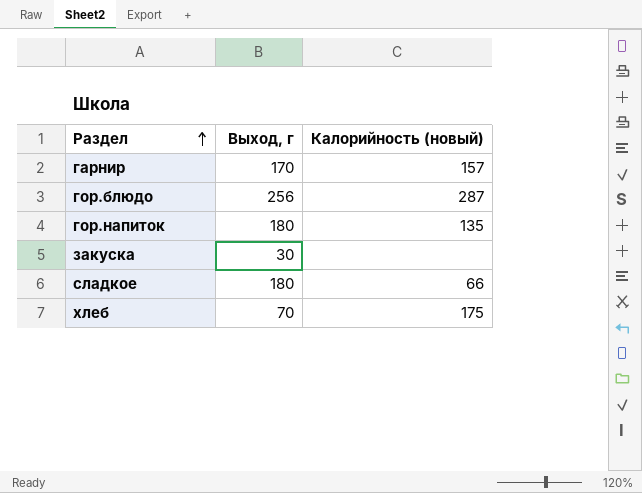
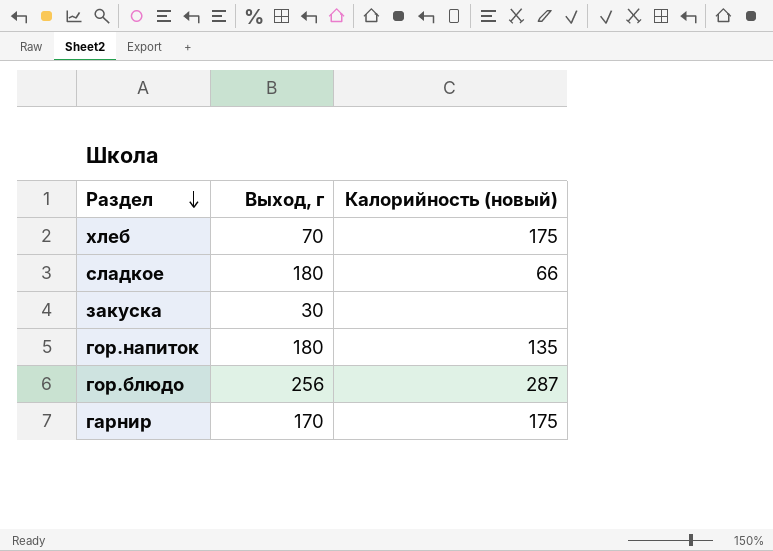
row order: Раздел ascending -> Раздел descending
гарнир | Калорийность (новый): 157 -> 175

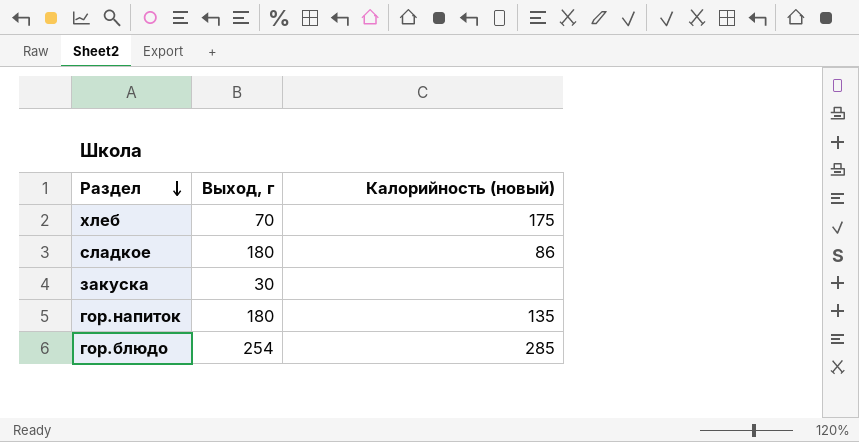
row гарнир: 170 | 175 -> none
сладкое | Калорийность (новый): 66 -> 86
гор.блюдо | Выход, г: 256 -> 254
гор.блюдо | Калорийность (новый): 287 -> 285

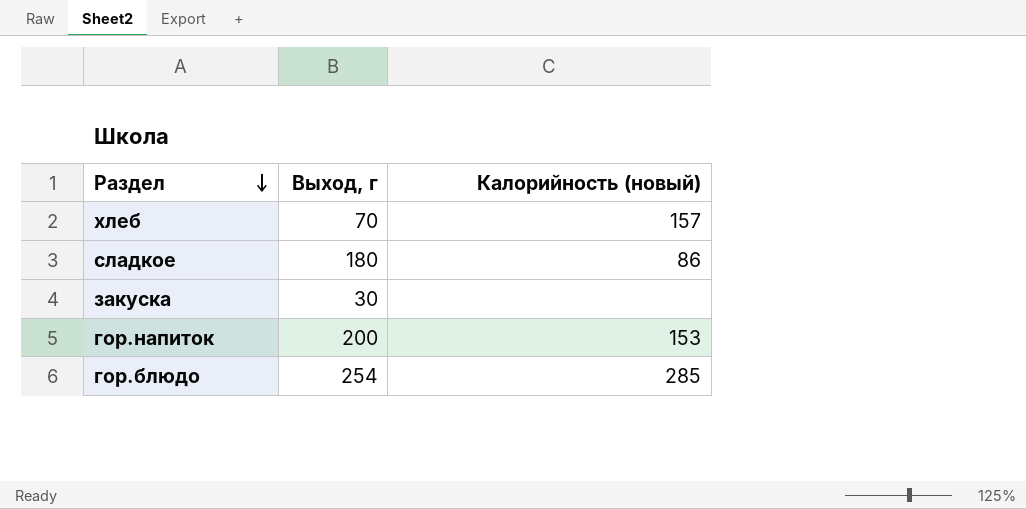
хлеб | Калорийность (новый): 175 -> 157
гор.напиток | Выход, г: 180 -> 200
гор.напиток | Калорийность (новый): 135 -> 153

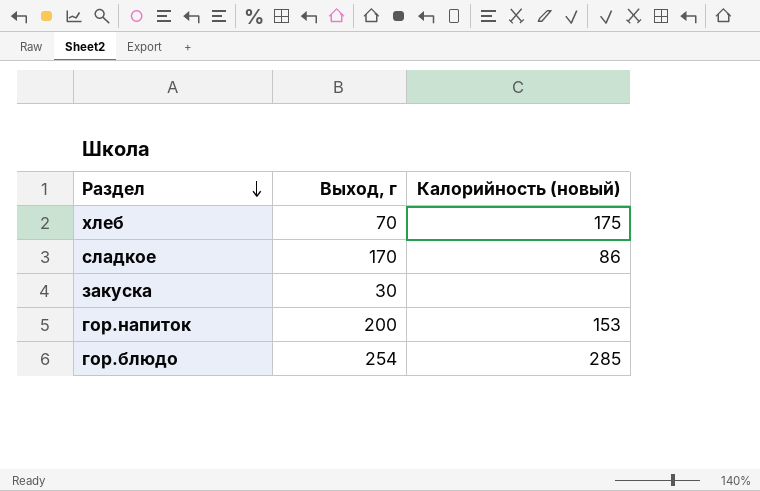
хлеб | Калорийность (новый): 157 -> 175
сладкое | Выход, г: 180 -> 170

